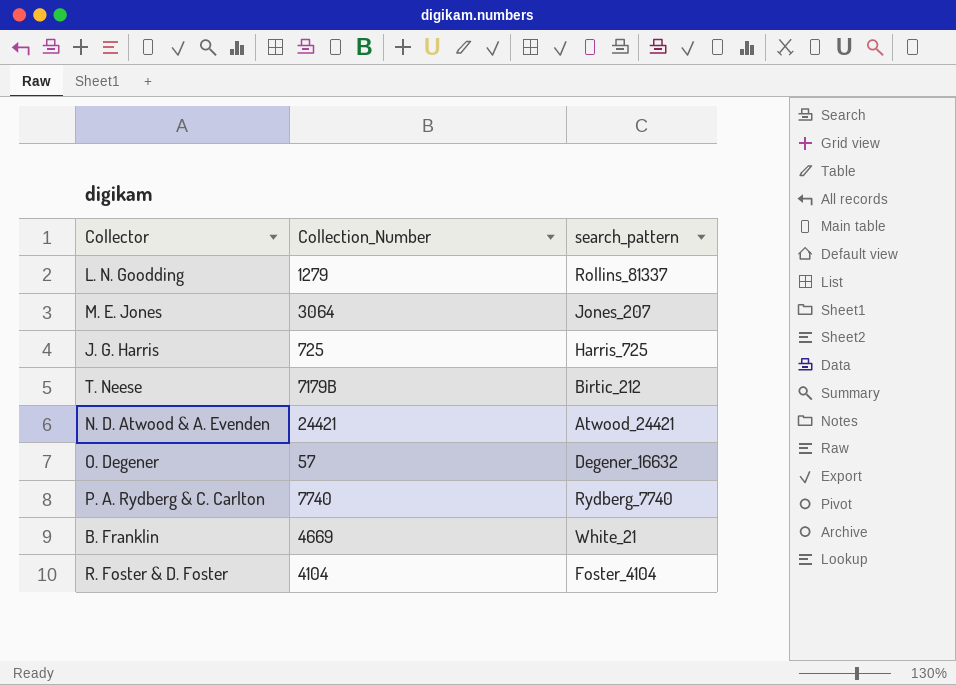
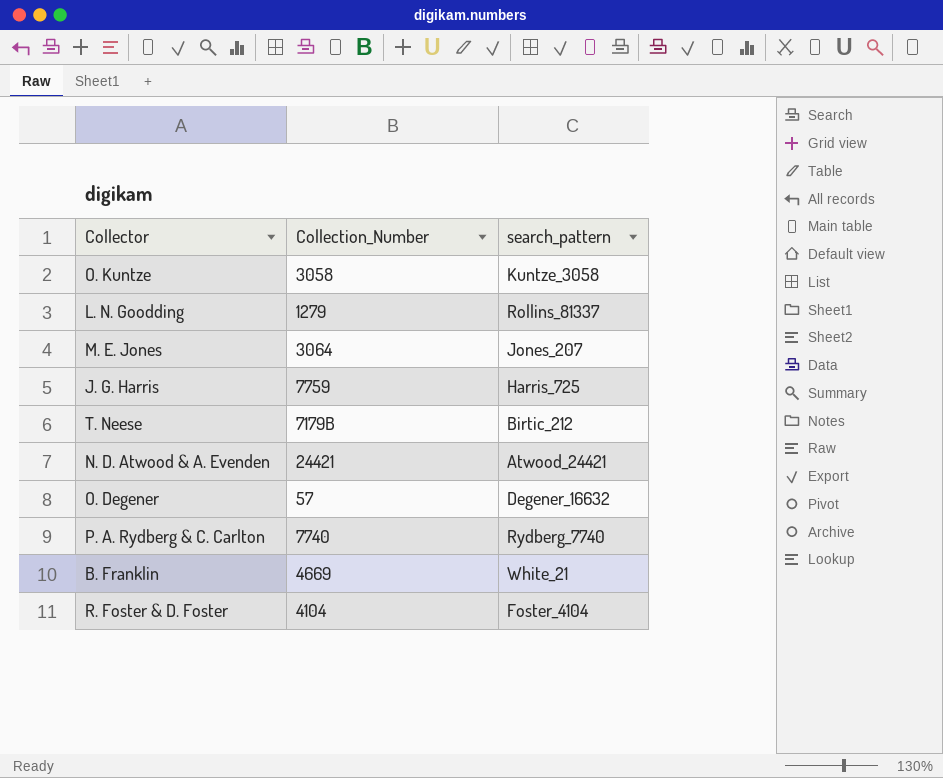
row O. Kuntze: none -> 3058 | Kuntze_3058
J. G. Harris | Collection_Number: 725 -> 7759

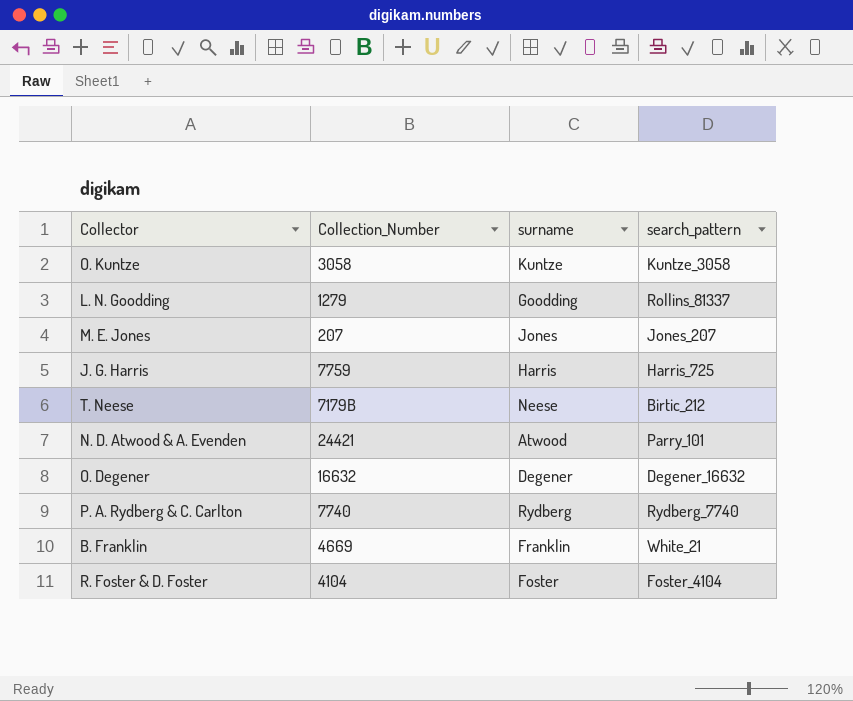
column surname | position: none -> 3
M. E. Jones | Collection_Number: 3064 -> 207
N. D. Atwood & A. Evenden | search_pattern: Atwood_24421 -> Parry_101
O. Degener | Collection_Number: 57 -> 16632

